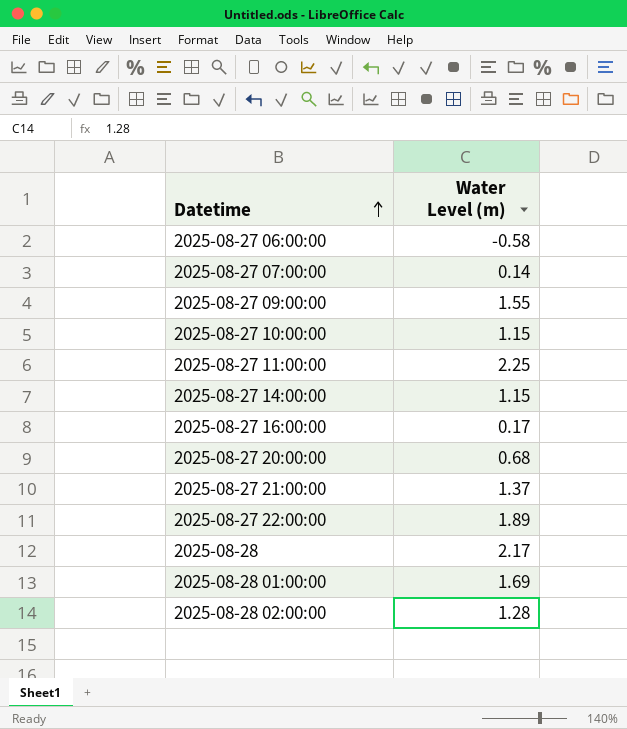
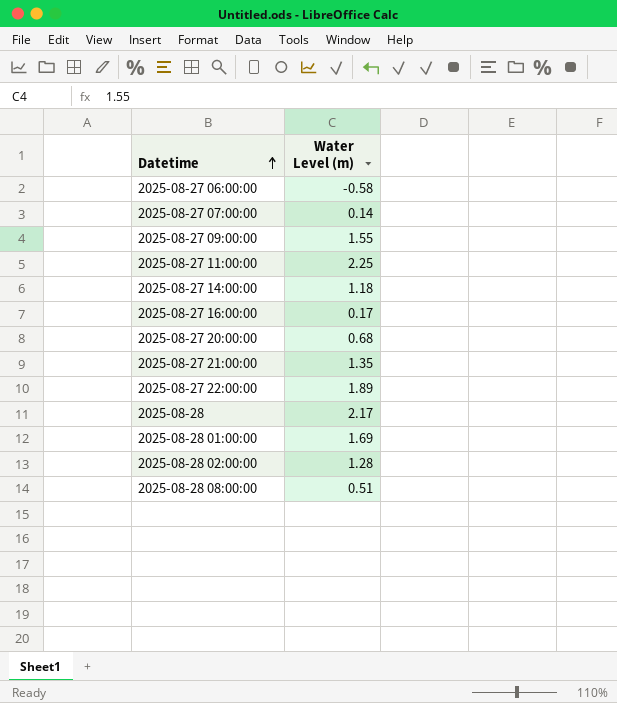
row 2025-08-27 10:00:00: 1.15 -> none
2025-08-27 14:00:00 | Water Level (m): 1.15 -> 1.18
2025-08-27 21:00:00 | Water Level (m): 1.37 -> 1.35
row 2025-08-28 08:00:00: none -> 0.51

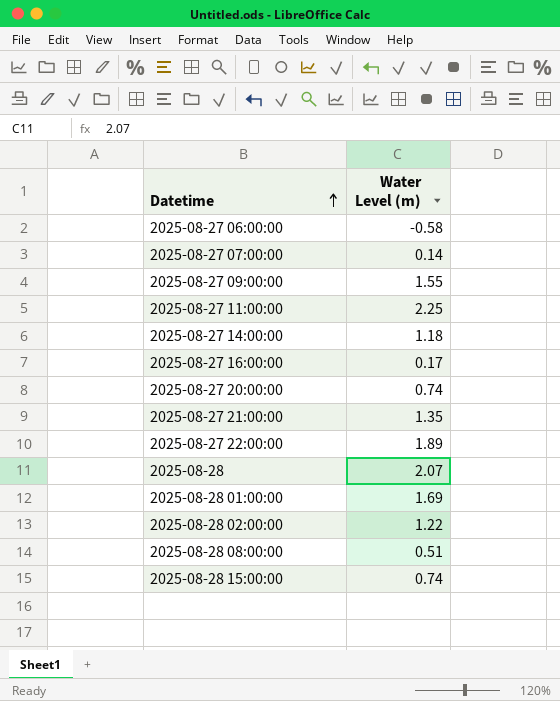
2025-08-27 20:00:00 | Water Level (m): 0.68 -> 0.74
2025-08-28 | Water Level (m): 2.17 -> 2.07
2025-08-28 02:00:00 | Water Level (m): 1.28 -> 1.22
row 2025-08-28 15:00:00: none -> 0.74

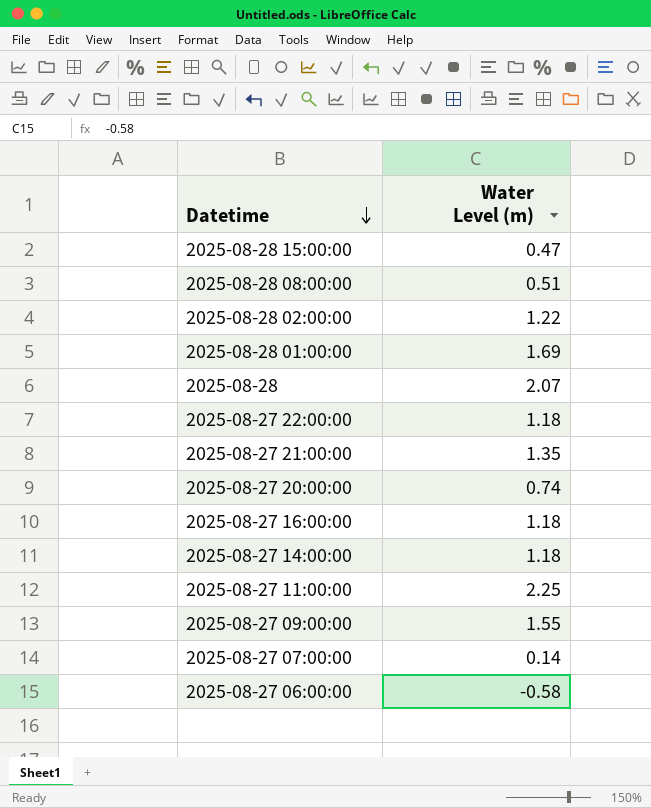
row order: Datetime ascending -> Datetime descending
2025-08-28 15:00:00 | Water Level (m): 0.74 -> 0.47
2025-08-27 22:00:00 | Water Level (m): 1.89 -> 1.18
2025-08-27 16:00:00 | Water Level (m): 0.17 -> 1.18

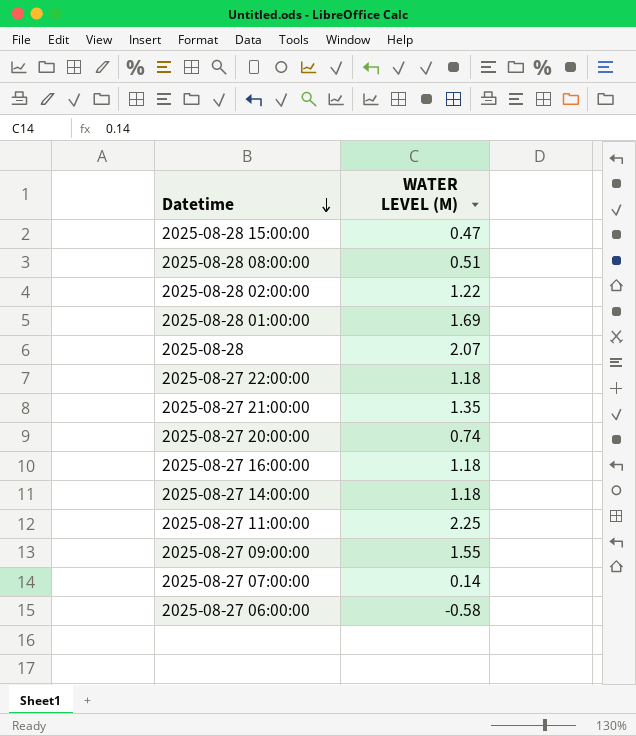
column name: Water Level (m) -> WATER LEVEL (M)

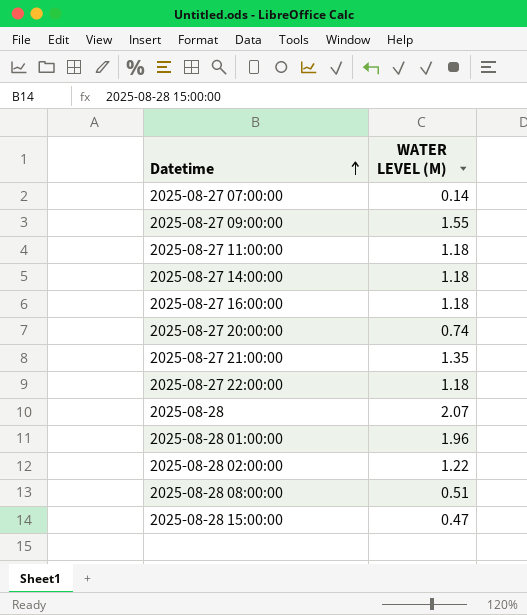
row order: Datetime descending -> Datetime ascending
row 2025-08-27 06:00:00: -0.58 -> none
2025-08-27 11:00:00 | WATER LEVEL (M): 2.25 -> 1.18
2025-08-28 01:00:00 | WATER LEVEL (M): 1.69 -> 1.96

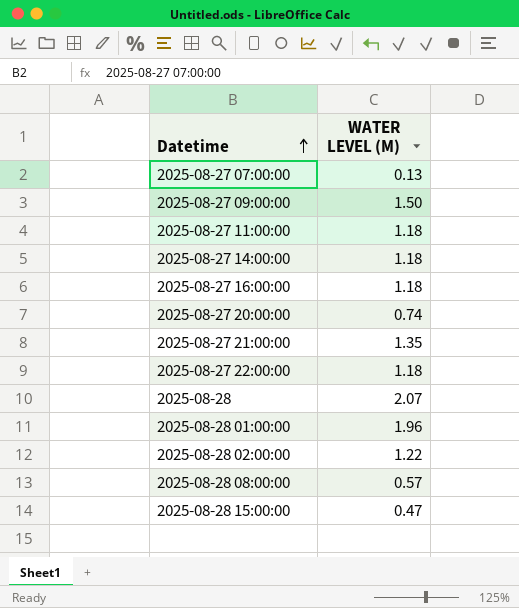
2025-08-27 07:00:00 | WATER LEVEL (M): 0.14 -> 0.13
2025-08-27 09:00:00 | WATER LEVEL (M): 1.55 -> 1.50
2025-08-28 08:00:00 | WATER LEVEL (M): 0.51 -> 0.57

